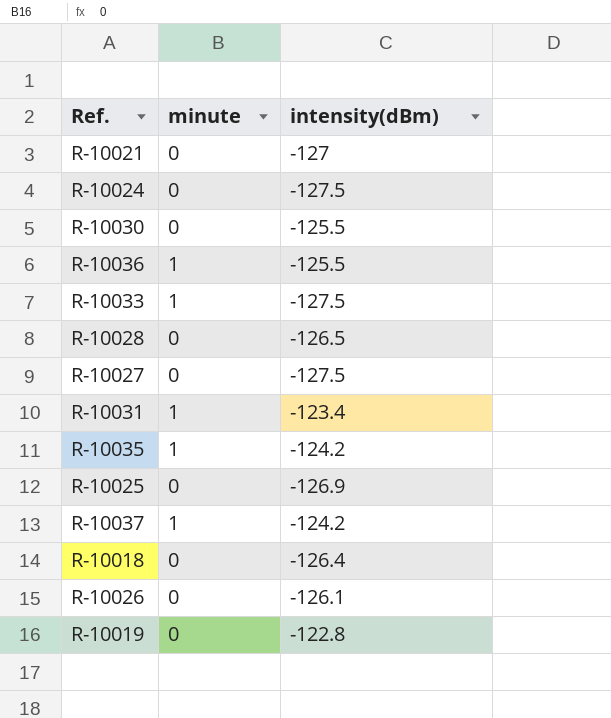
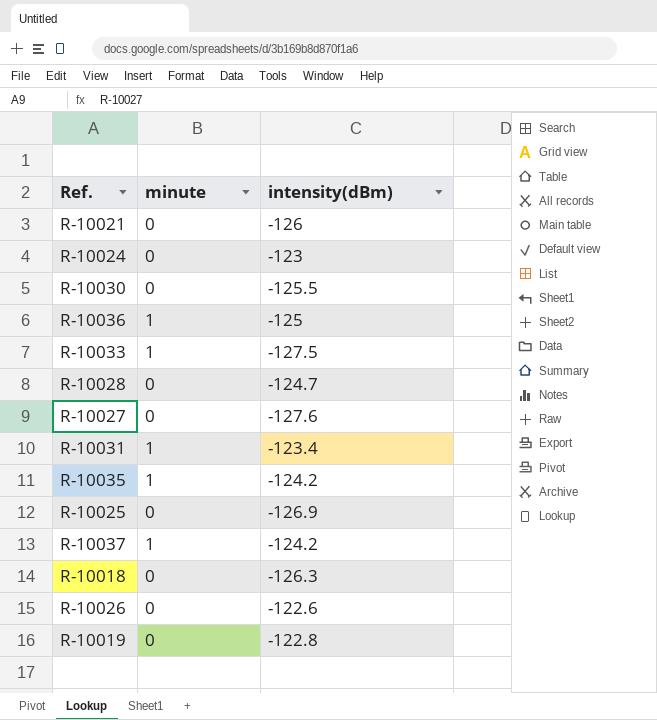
R-10021 | intensity(dBm): -127 -> -126
R-10024 | intensity(dBm): -127.5 -> -123
R-10036 | intensity(dBm): -125.5 -> -125
R-10028 | intensity(dBm): -126.5 -> -124.7
R-10027 | intensity(dBm): -127.5 -> -127.6
R-10018 | intensity(dBm): -126.4 -> -126.3
R-10026 | intensity(dBm): -126.1 -> -122.6

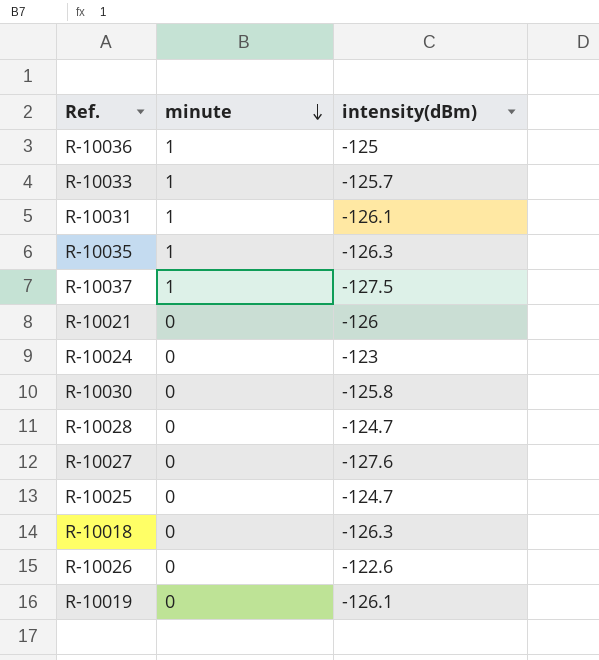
row order: none -> minute descending
R-10033 | intensity(dBm): -127.5 -> -125.7
R-10031 | intensity(dBm): -123.4 -> -126.1
R-10035 | intensity(dBm): -124.2 -> -126.3
R-10037 | intensity(dBm): -124.2 -> -127.5
R-10030 | intensity(dBm): -125.5 -> -125.8
R-10025 | intensity(dBm): -126.9 -> -124.7
R-10019 | intensity(dBm): -122.8 -> -126.1

